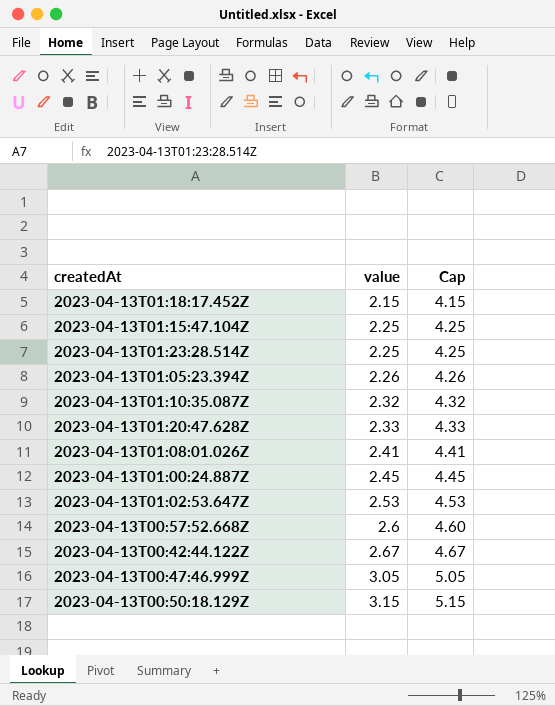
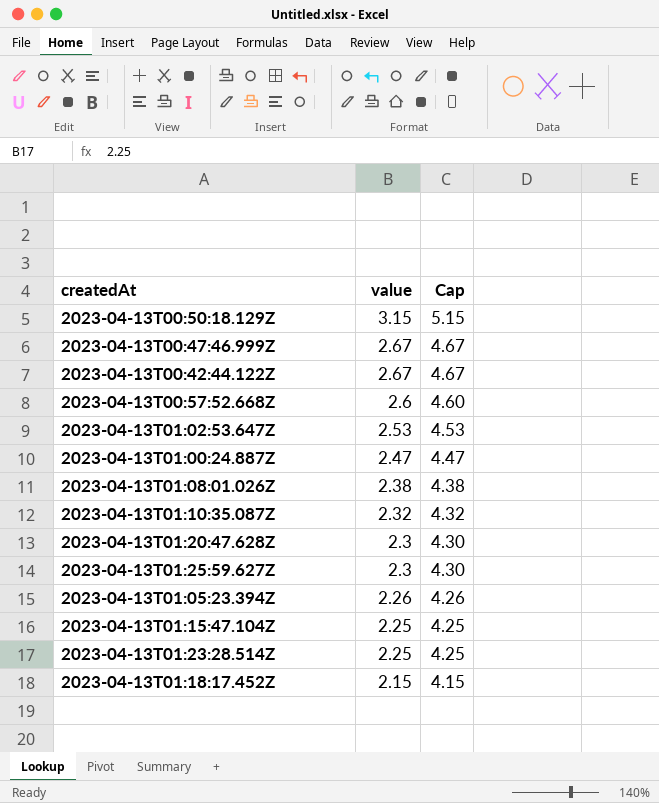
row order: value ascending -> value descending
2023-04-13T00:47:46.999Z | value: 3.05 -> 2.67
2023-04-13T00:47:46.999Z | Cap: 5.05 -> 4.67
2023-04-13T01:00:24.887Z | value: 2.45 -> 2.47
2023-04-13T01:00:24.887Z | Cap: 4.45 -> 4.47
2023-04-13T01:08:01.026Z | value: 2.41 -> 2.38
2023-04-13T01:08:01.026Z | Cap: 4.41 -> 4.38
2023-04-13T01:20:47.628Z | value: 2.33 -> 2.3
2023-04-13T01:20:47.628Z | Cap: 4.33 -> 4.30
row 2023-04-13T01:25:59.627Z: none -> 2.3 | 4.30

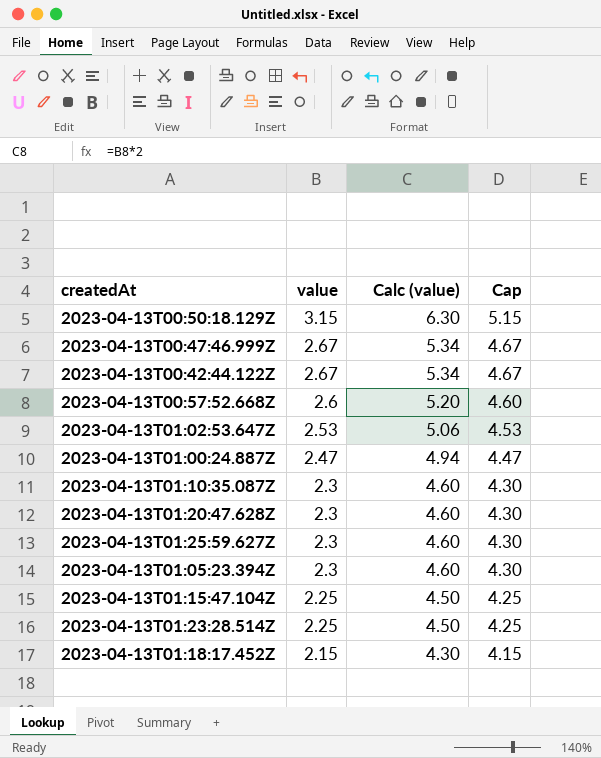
column Calc (value) | formula: none -> [value] * 2
row 2023-04-13T01:08:01.026Z: 2.38 | 4.38 -> none
2023-04-13T01:10:35.087Z | value: 2.32 -> 2.3
2023-04-13T01:10:35.087Z | Cap: 4.32 -> 4.30
2023-04-13T01:05:23.394Z | value: 2.26 -> 2.3
2023-04-13T01:05:23.394Z | Cap: 4.26 -> 4.30

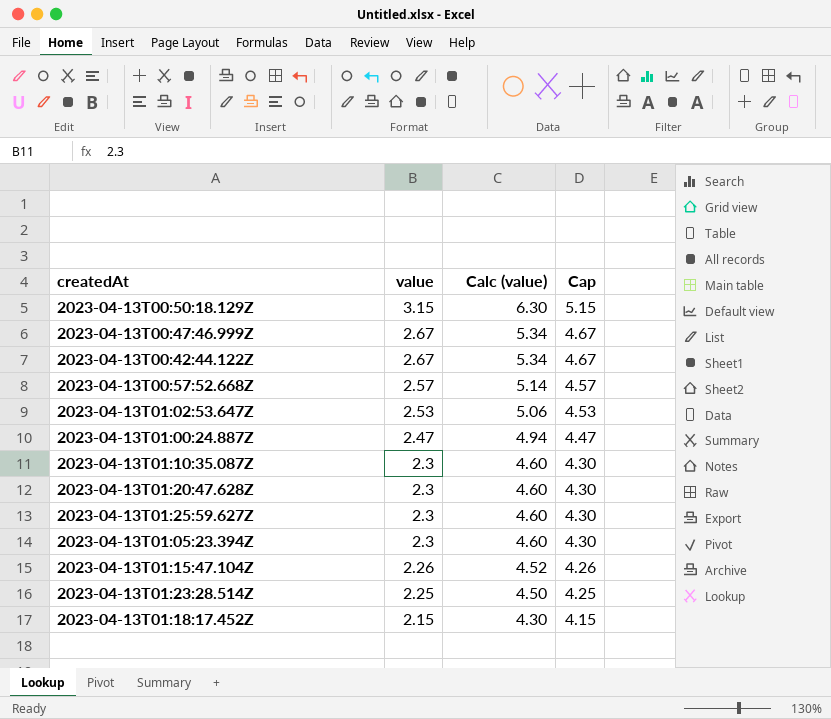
2023-04-13T00:57:52.668Z | value: 2.6 -> 2.57
2023-04-13T00:57:52.668Z | Calc (value): 5.20 -> 5.14
2023-04-13T00:57:52.668Z | Cap: 4.60 -> 4.57
2023-04-13T01:15:47.104Z | value: 2.25 -> 2.26
2023-04-13T01:15:47.104Z | Calc (value): 4.50 -> 4.52
2023-04-13T01:15:47.104Z | Cap: 4.25 -> 4.26

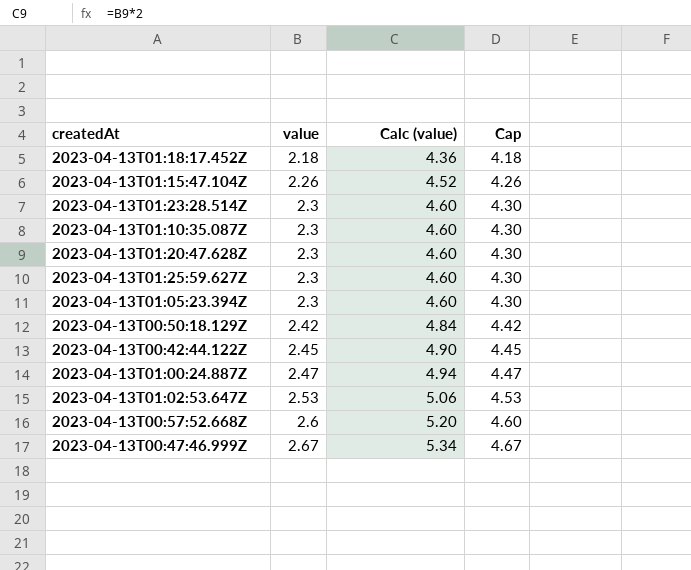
row order: value descending -> value ascending
2023-04-13T01:18:17.452Z | value: 2.15 -> 2.18
2023-04-13T01:18:17.452Z | Calc (value): 4.30 -> 4.36
2023-04-13T01:18:17.452Z | Cap: 4.15 -> 4.18
2023-04-13T01:23:28.514Z | value: 2.25 -> 2.3
2023-04-13T01:23:28.514Z | Calc (value): 4.50 -> 4.60
2023-04-13T01:23:28.514Z | Cap: 4.25 -> 4.30
2023-04-13T00:50:18.129Z | value: 3.15 -> 2.42
2023-04-13T00:50:18.129Z | Calc (value): 6.30 -> 4.84
2023-04-13T00:50:18.129Z | Cap: 5.15 -> 4.42
2023-04-13T00:42:44.122Z | value: 2.67 -> 2.45
2023-04-13T00:42:44.122Z | Calc (value): 5.34 -> 4.90
2023-04-13T00:42:44.122Z | Cap: 4.67 -> 4.45
2023-04-13T00:57:52.668Z | value: 2.57 -> 2.6
2023-04-13T00:57:52.668Z | Calc (value): 5.14 -> 5.20
2023-04-13T00:57:52.668Z | Cap: 4.57 -> 4.60

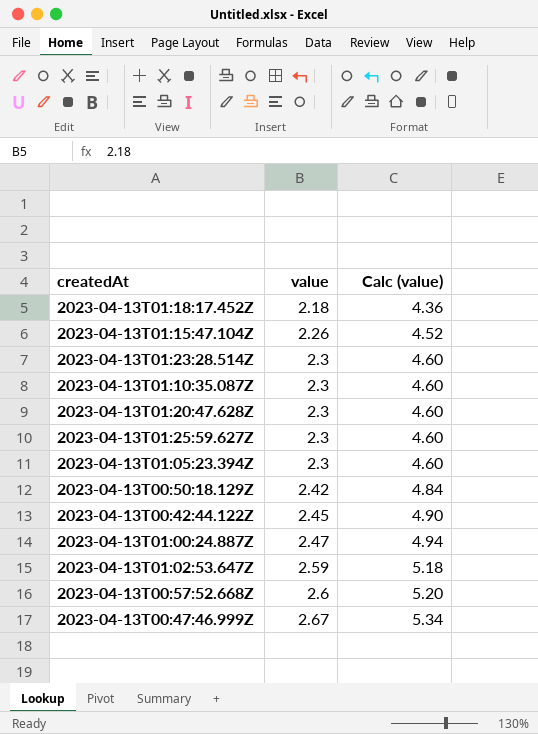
column Cap | formula: [value] + 2 -> none
2023-04-13T01:02:53.647Z | value: 2.53 -> 2.59
2023-04-13T01:02:53.647Z | Calc (value): 5.06 -> 5.18

